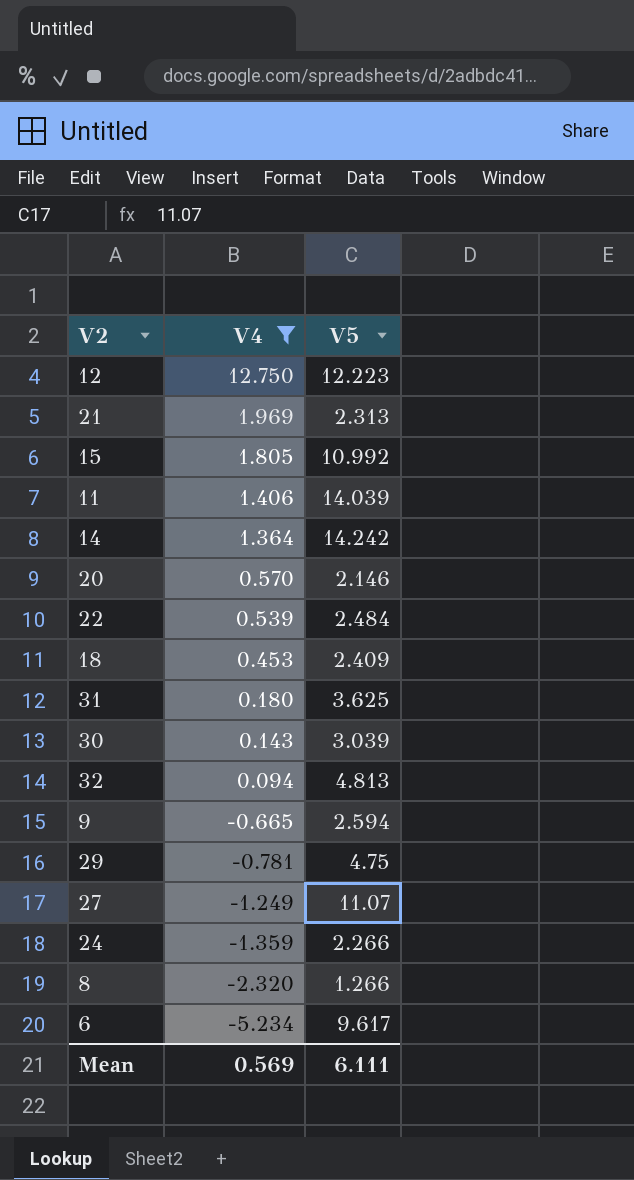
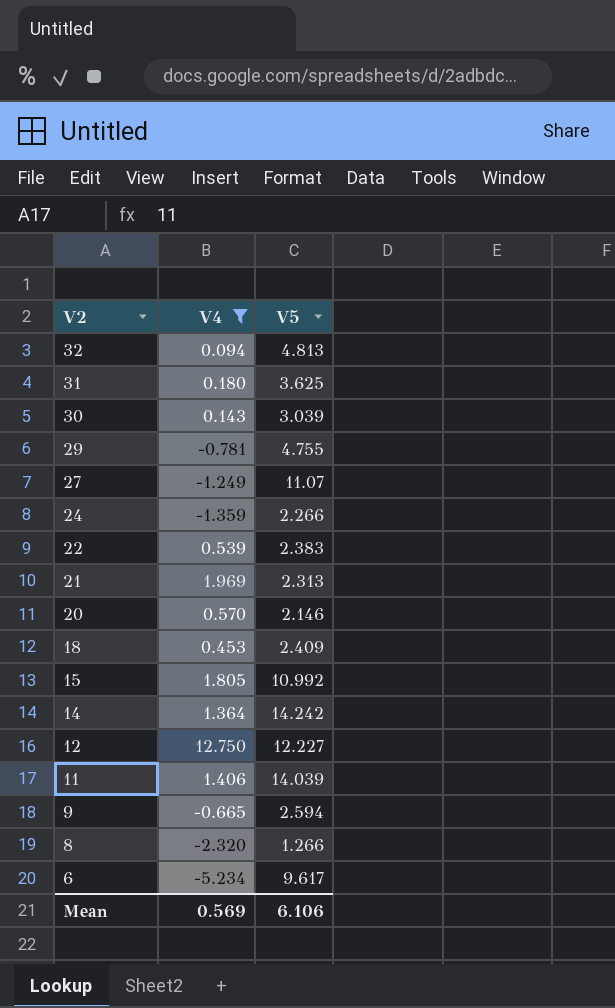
row order: V4 descending -> V2 descending
29 | V5: 4.75 -> 4.755
22 | V5: 2.484 -> 2.383
12 | V5: 12.223 -> 12.227
Mean | V5: 6.111 -> 6.106

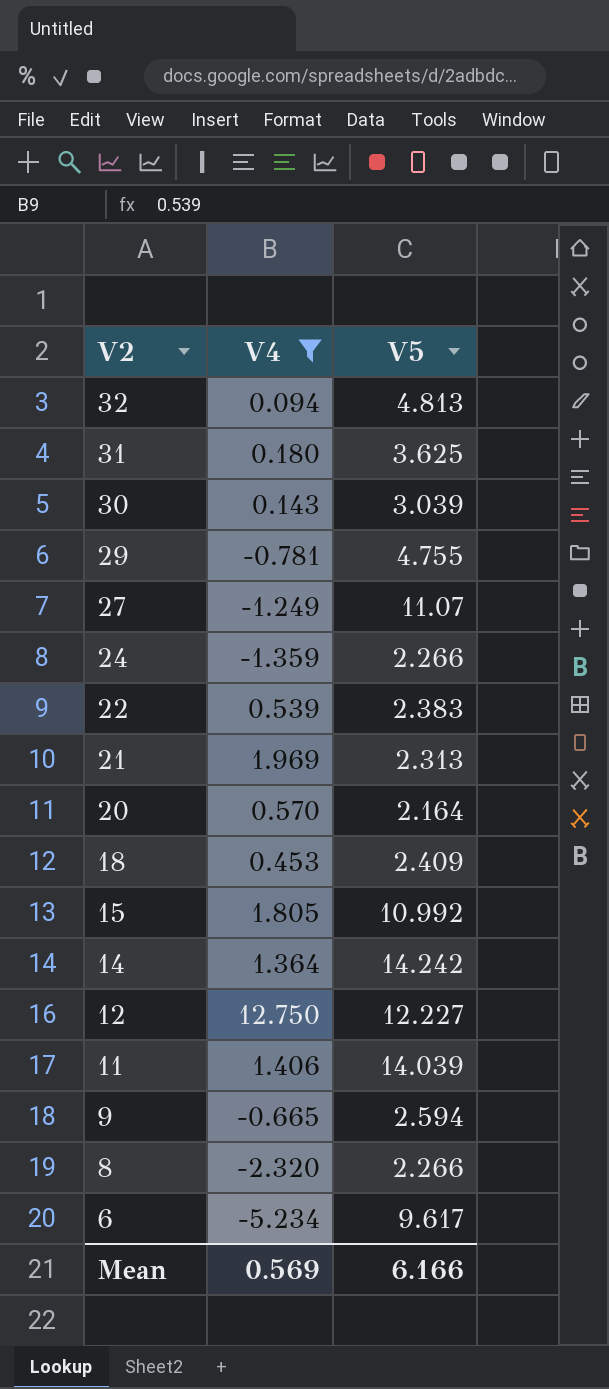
20 | V5: 2.146 -> 2.164
8 | V5: 1.266 -> 2.266
Mean | V5: 6.106 -> 6.166

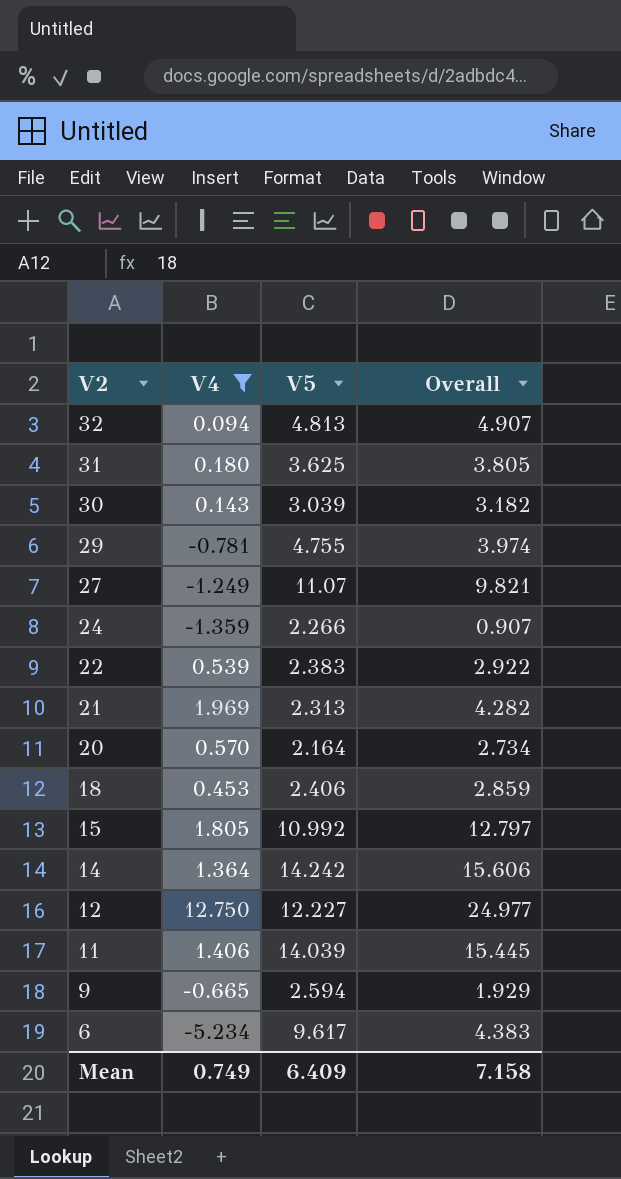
column Overall | formula: none -> [V4] + [V5]
row 8: -2.320 | 2.266 -> none
18 | V5: 2.409 -> 2.406
Mean | V4: 0.569 -> 0.749
Mean | V5: 6.166 -> 6.409

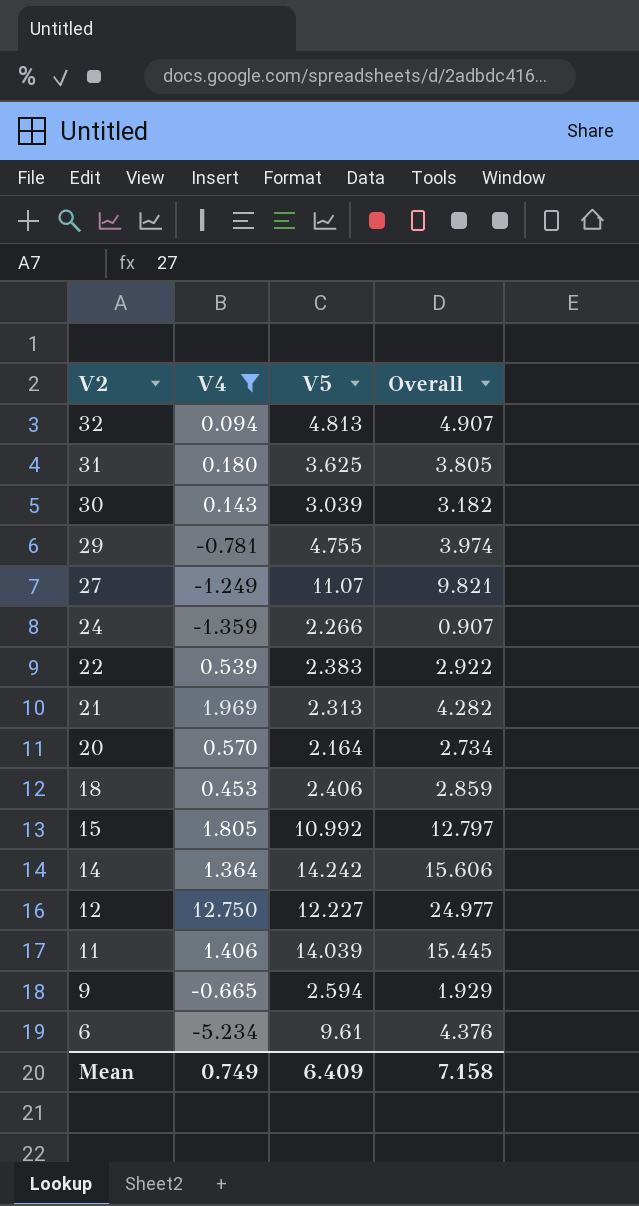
6 | V5: 9.617 -> 9.61
6 | Overall: 4.383 -> 4.376

